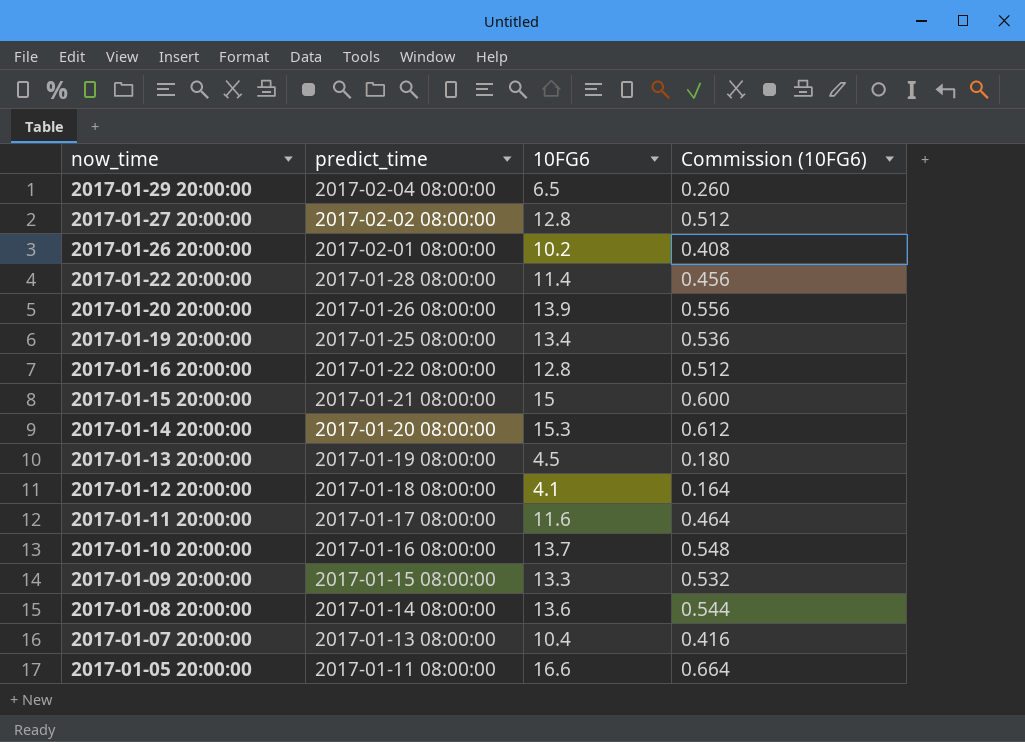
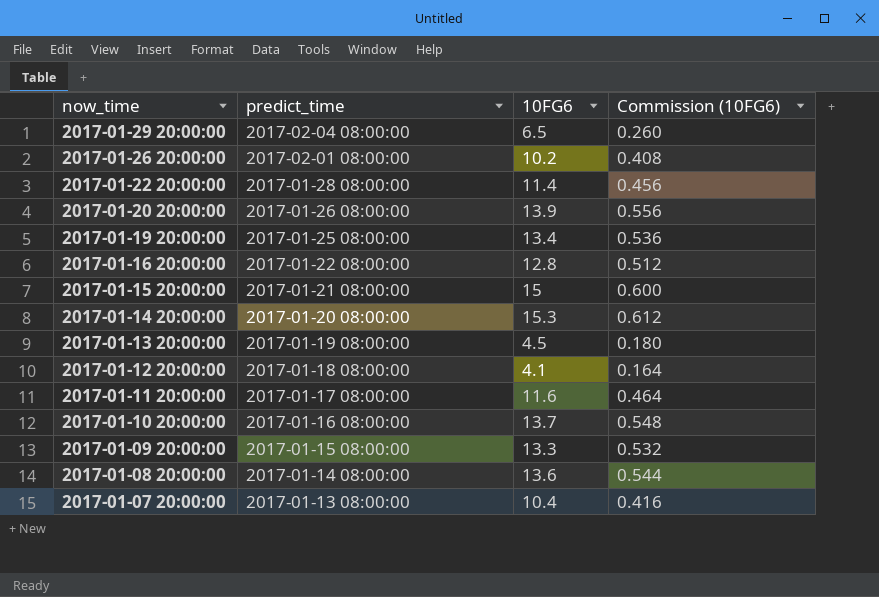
row 2017-01-27 20:00:00: 2017-02-02 08:00:00 | 12.8 | 0.512 -> none
row 2017-01-05 20:00:00: 2017-01-11 08:00:00 | 16.6 | 0.664 -> none

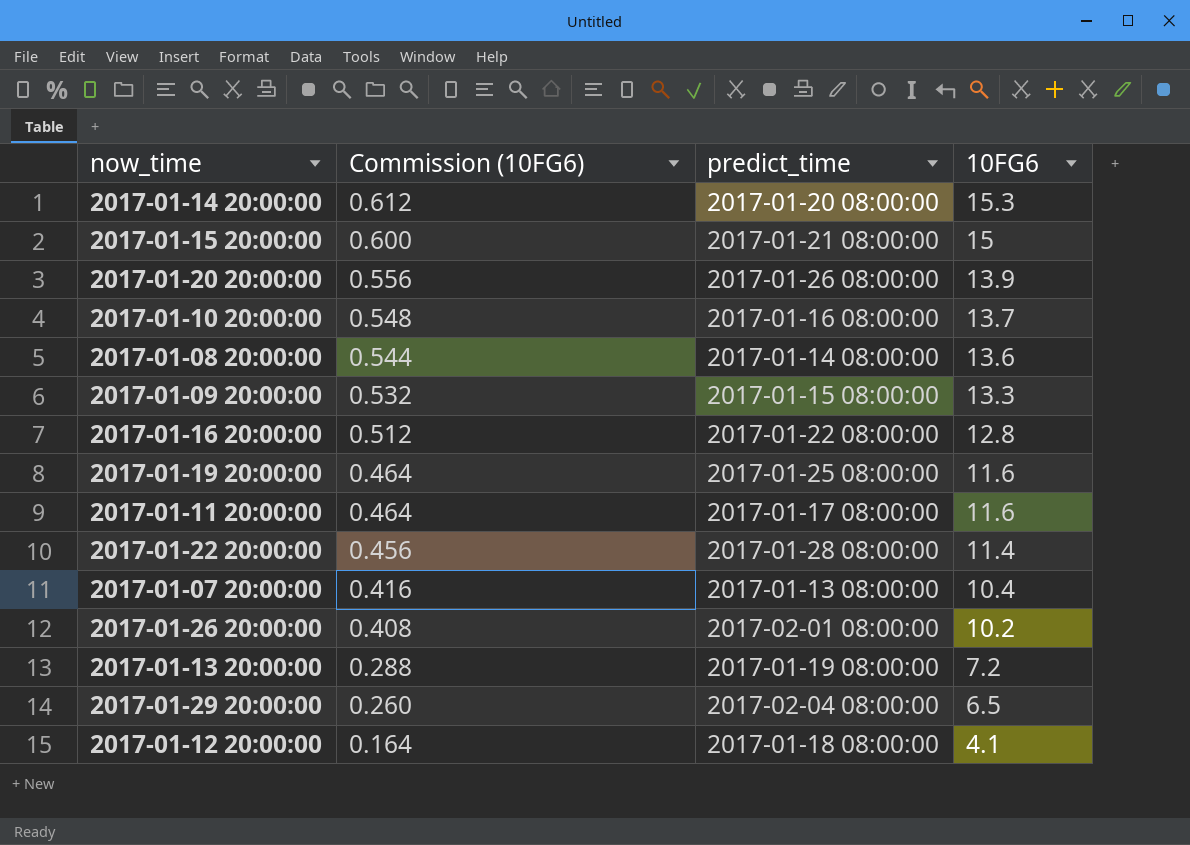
row order: now_time descending -> Commission (10FG6) descending
column Commission (10FG6) | position: 4 -> 2
2017-01-19 20:00:00 | Commission (10FG6): 0.536 -> 0.464
2017-01-19 20:00:00 | 10FG6: 13.4 -> 11.6
2017-01-13 20:00:00 | Commission (10FG6): 0.180 -> 0.288
2017-01-13 20:00:00 | 10FG6: 4.5 -> 7.2

